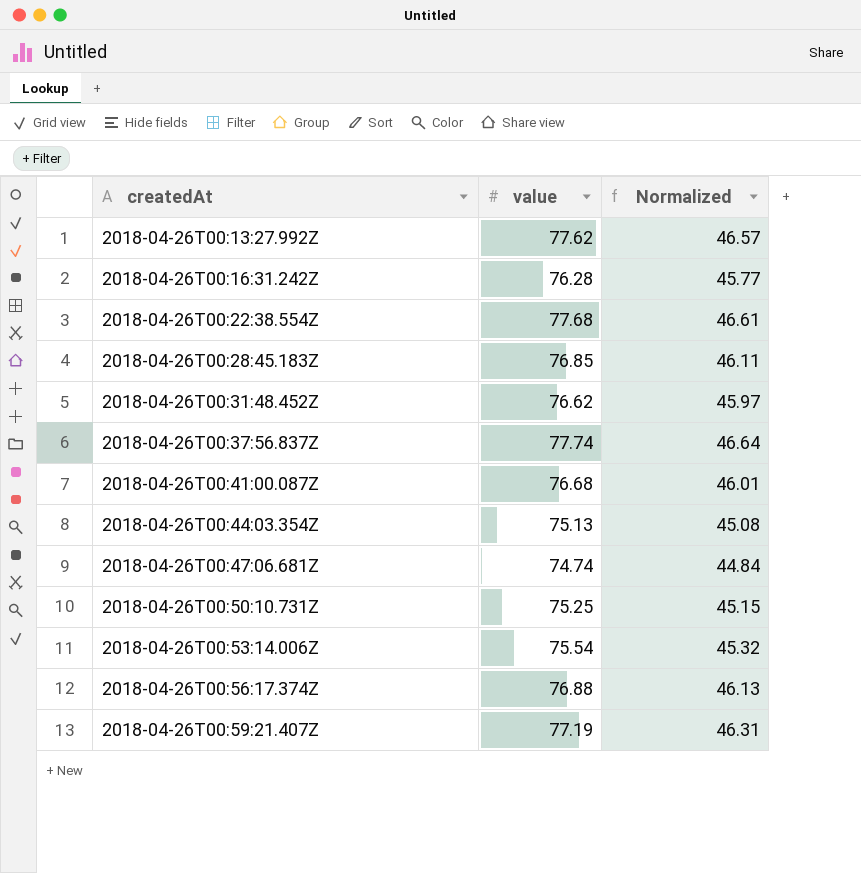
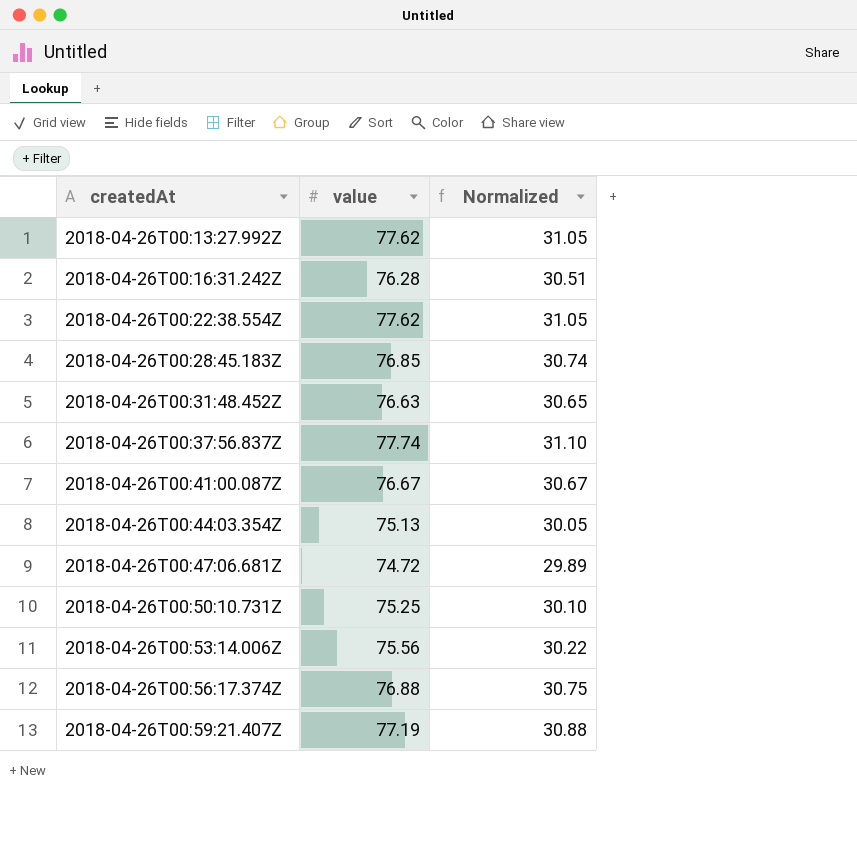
column Normalized | formula: [value] * 0.6 -> [value] * 0.4
2018-04-26T00:22:38.554Z | value: 77.68 -> 77.62
2018-04-26T00:31:48.452Z | value: 76.62 -> 76.63
2018-04-26T00:41:00.087Z | value: 76.68 -> 76.67
2018-04-26T00:47:06.681Z | value: 74.74 -> 74.72
2018-04-26T00:53:14.006Z | value: 75.54 -> 75.56

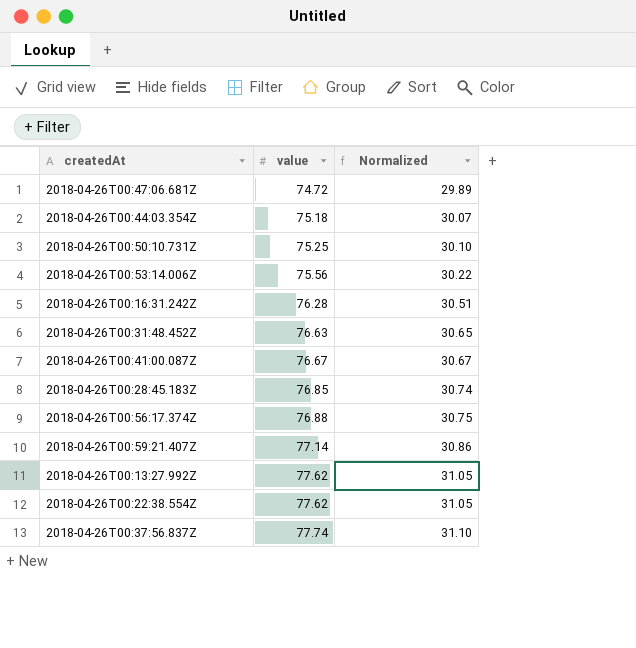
row order: createdAt ascending -> value ascending
2018-04-26T00:44:03.354Z | value: 75.13 -> 75.18
2018-04-26T00:44:03.354Z | Normalized: 30.05 -> 30.07
2018-04-26T00:59:21.407Z | value: 77.19 -> 77.14
2018-04-26T00:59:21.407Z | Normalized: 30.88 -> 30.86

